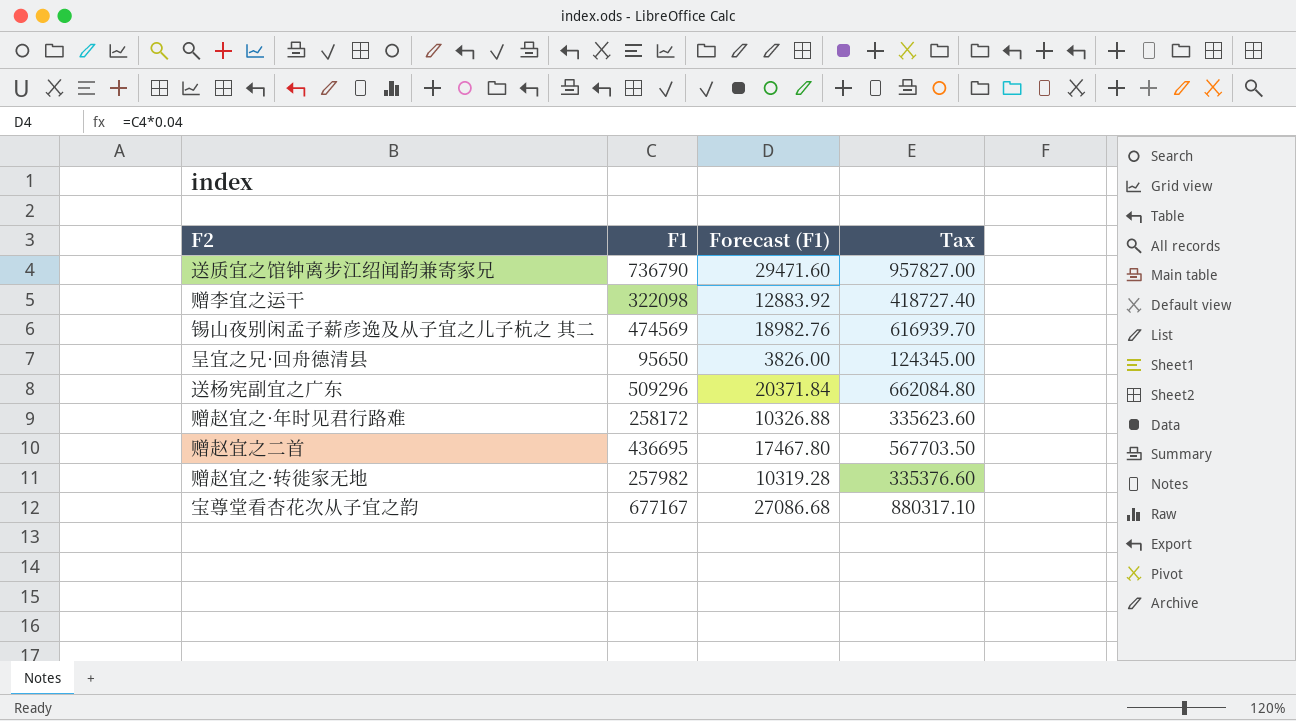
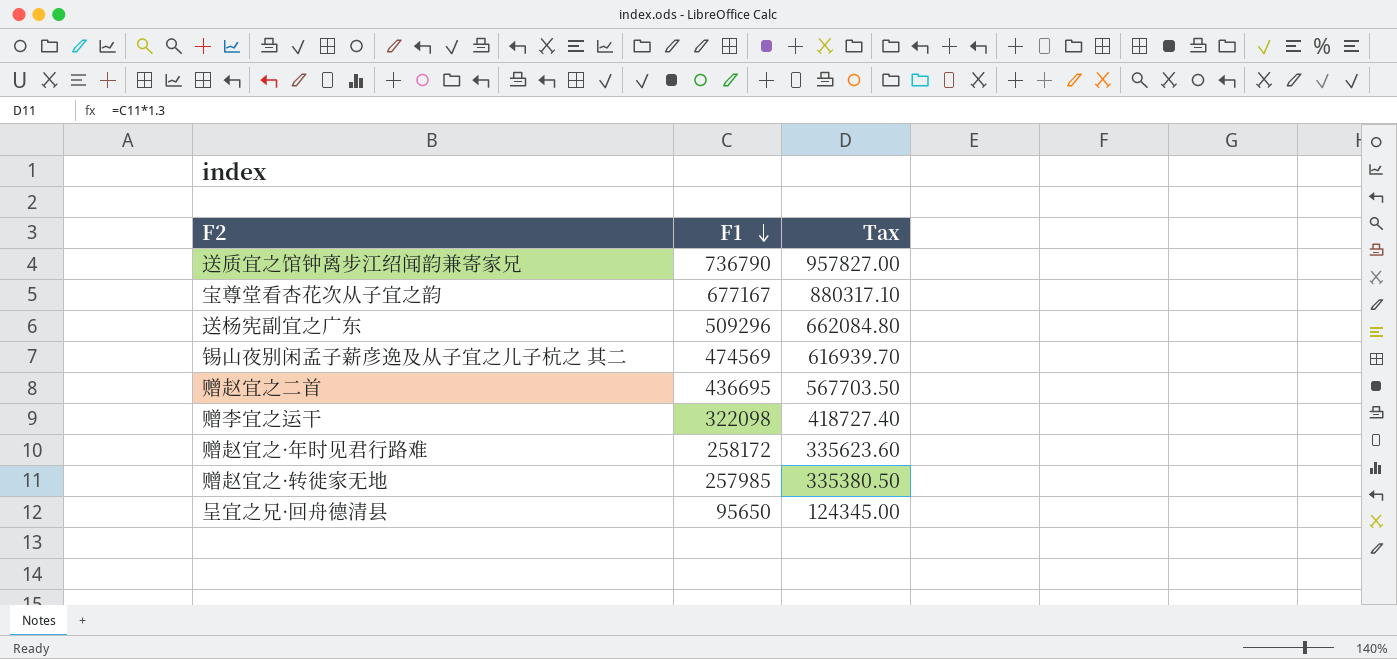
row order: none -> F1 descending
column Forecast (F1) | formula: [F1] * 0.04 -> none
赠赵宜之·转徙家无地 | F1: 257982 -> 257985
赠赵宜之·转徙家无地 | Tax: 335376.60 -> 335380.50

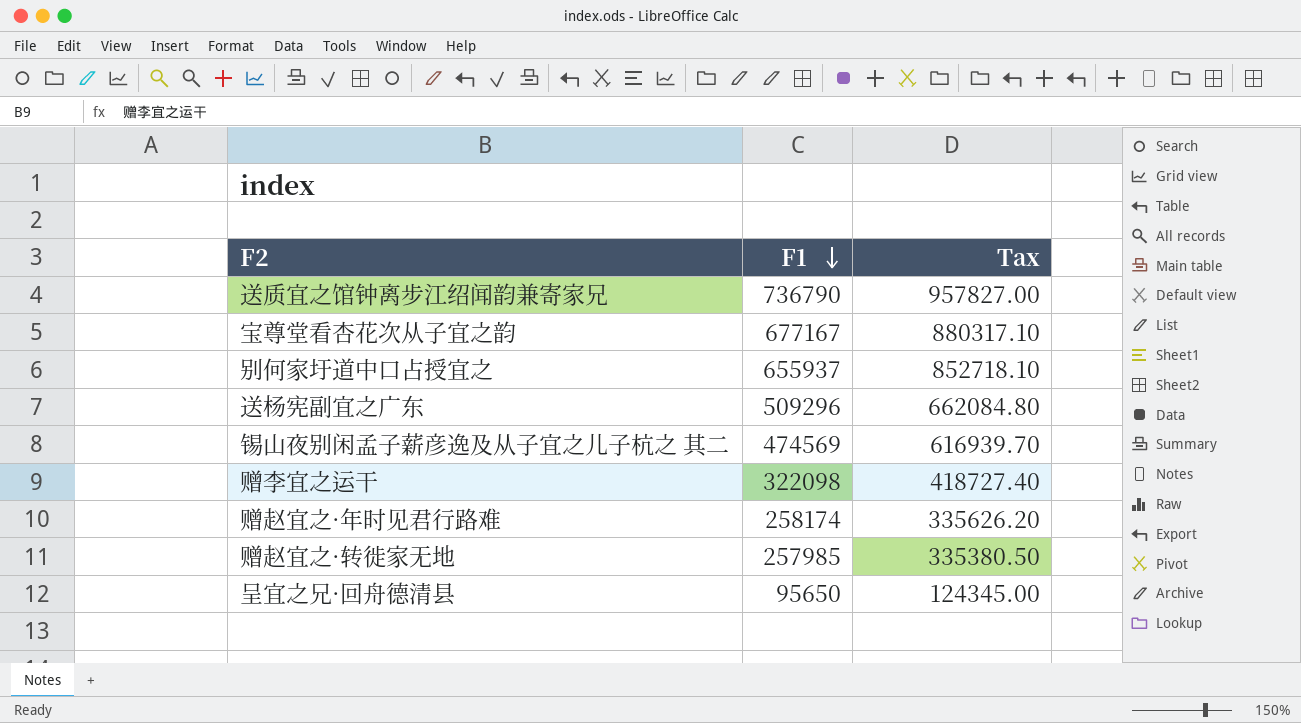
row 赠赵宜之二首: 436695 | 567703.50 -> none
row 别何家圩道中口占授宜之: none -> 655937 | 852718.10
赠赵宜之·年时见君行路难 | F1: 258172 -> 258174
赠赵宜之·年时见君行路难 | Tax: 335623.60 -> 335626.20

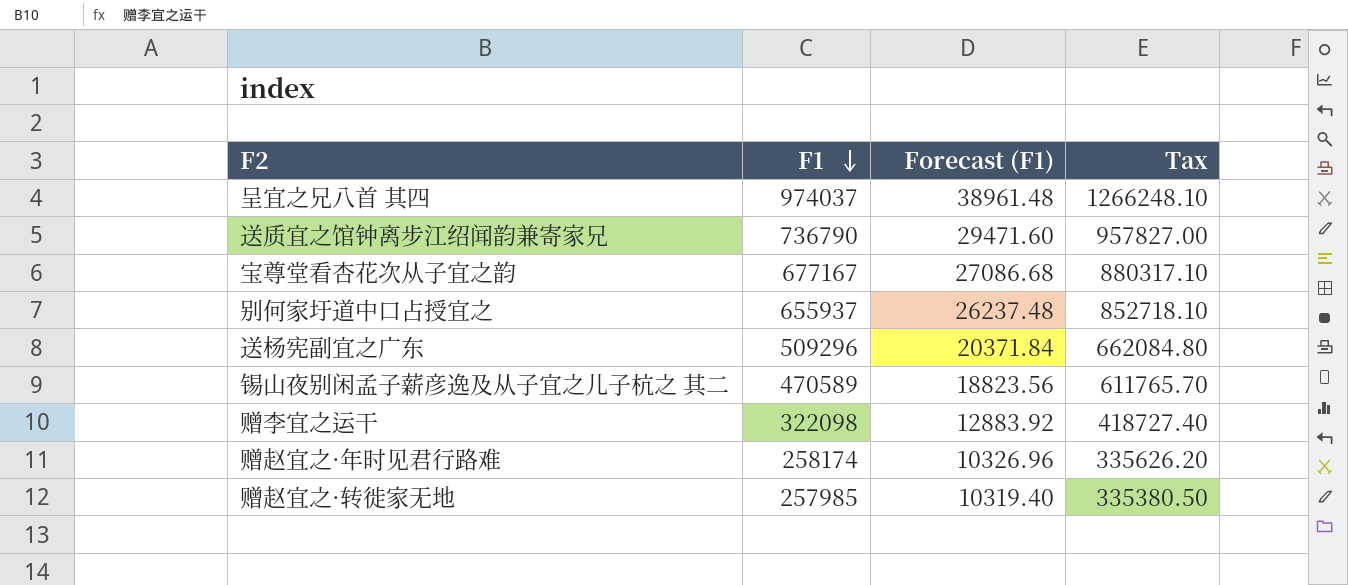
column Forecast (F1) | formula: none -> [F1] * 0.04
row 呈宜之兄·回舟德清县: 95650 | 124345.00 -> none
row 呈宜之兄八首 其四: none -> 974037 | 38961.48 | 1266248.10
锡山夜别闲孟子薪彦逸及从子宜之儿子杭之 其二 | F1: 474569 -> 470589
锡山夜别闲孟子薪彦逸及从子宜之儿子杭之 其二 | Tax: 616939.70 -> 611765.70

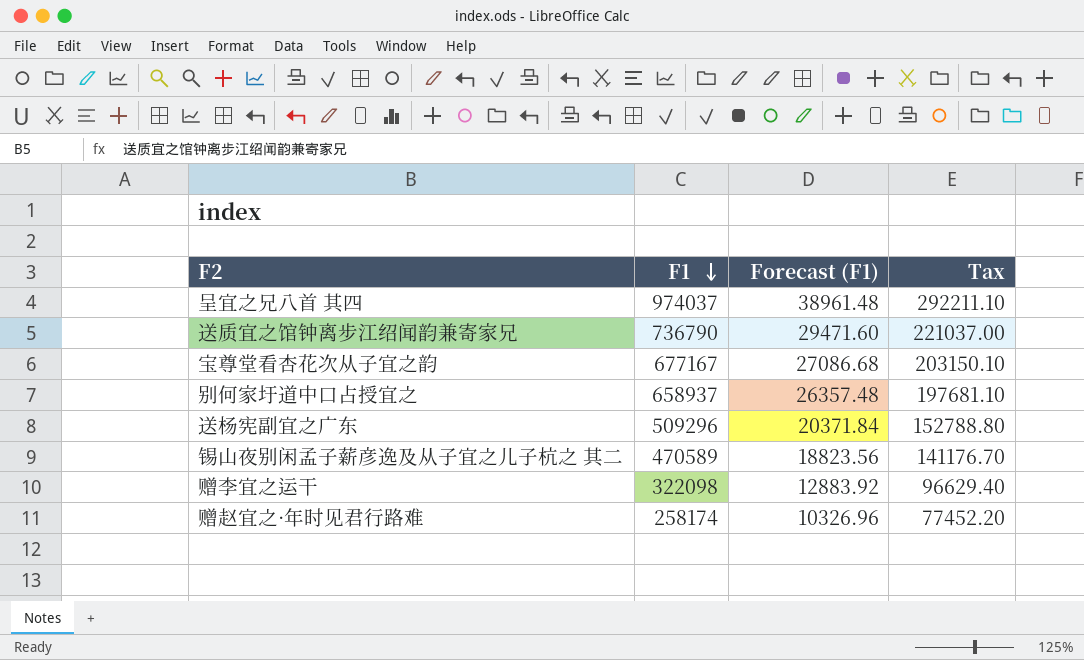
column Tax | formula: [F1] * 1.3 -> [F1] * 0.3
row 赠赵宜之·转徙家无地: 257985 | 10319.40 | 335380.50 -> none
别何家圩道中口占授宜之 | F1: 655937 -> 658937
别何家圩道中口占授宜之 | Forecast (F1): 26237.48 -> 26357.48

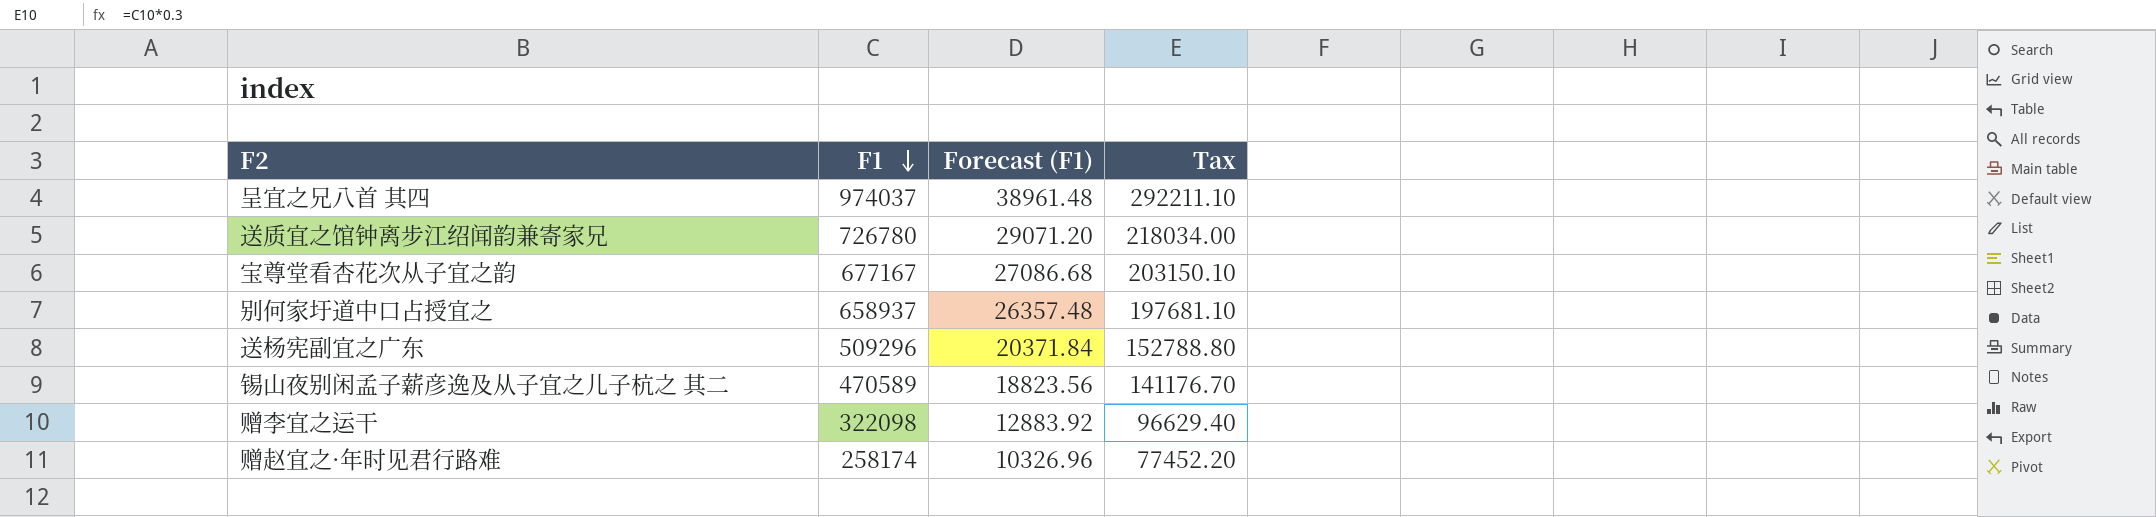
送质宜之馆钟离步江绍闻韵兼寄家兄 | F1: 736790 -> 726780
送质宜之馆钟离步江绍闻韵兼寄家兄 | Forecast (F1): 29471.60 -> 29071.20
送质宜之馆钟离步江绍闻韵兼寄家兄 | Tax: 221037.00 -> 218034.00

